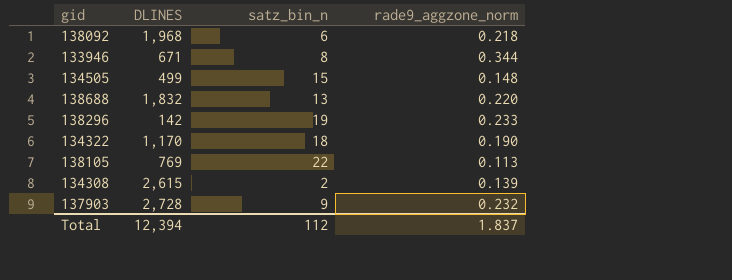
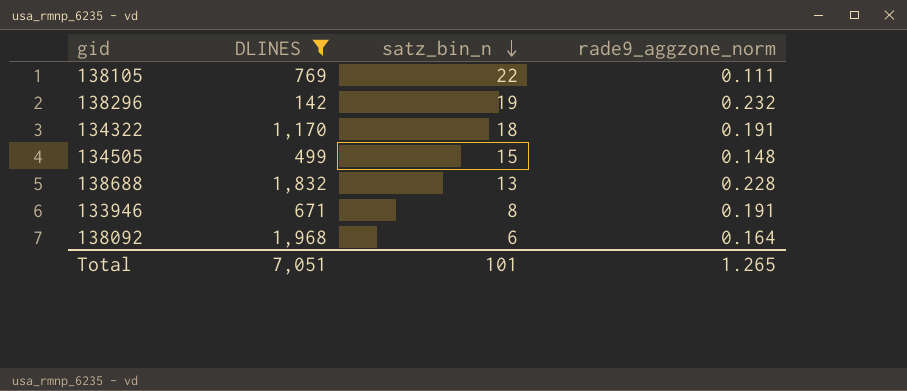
filter: none -> DLINES <= 1,968
row order: none -> satz_bin_n descending
138105 | rade9_aggzone_norm: 0.113 -> 0.111
138296 | rade9_aggzone_norm: 0.233 -> 0.232
134322 | rade9_aggzone_norm: 0.190 -> 0.191
138688 | rade9_aggzone_norm: 0.220 -> 0.228
133946 | rade9_aggzone_norm: 0.344 -> 0.191
138092 | rade9_aggzone_norm: 0.218 -> 0.164
Total | DLINES: 12,394 -> 7,051
Total | satz_bin_n: 112 -> 101
Total | rade9_aggzone_norm: 1.837 -> 1.265

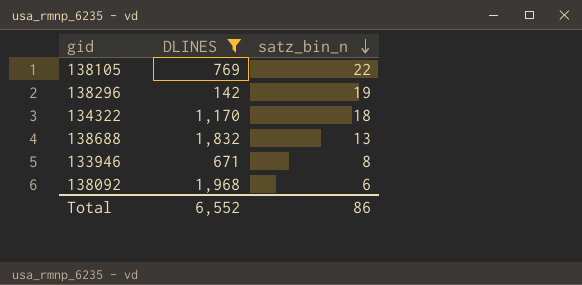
column rade9_aggzone_norm | position: 4 -> none
row 134505: 499 | 15 | 0.148 -> none
Total | DLINES: 7,051 -> 6,552
Total | satz_bin_n: 101 -> 86

